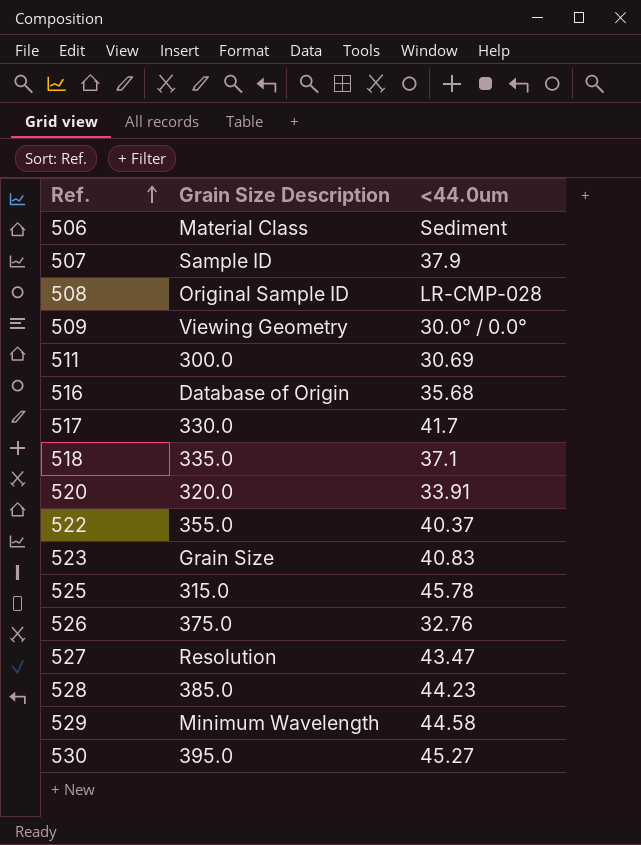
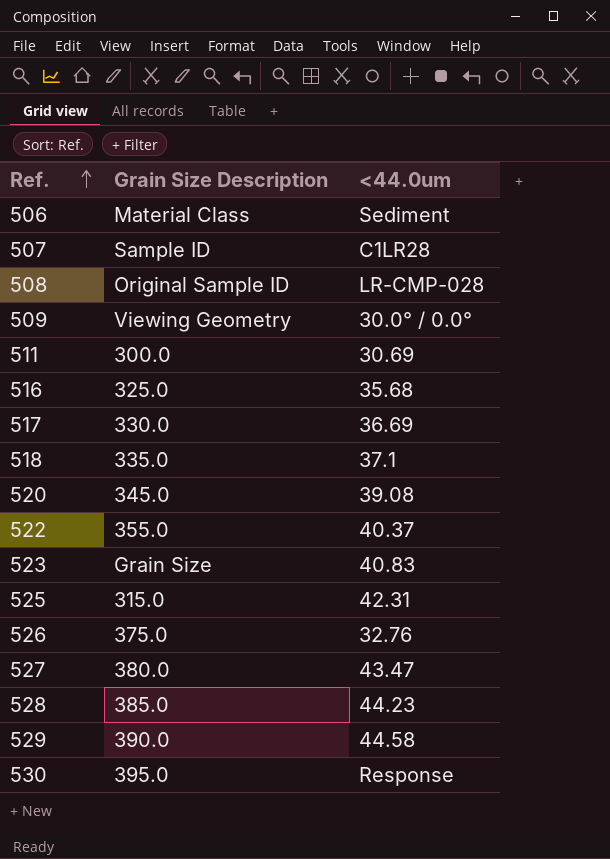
507 | <44.0um: 37.9 -> C1LR28
516 | Grain Size Description: Database of Origin -> 325.0
517 | <44.0um: 41.7 -> 36.69
520 | Grain Size Description: 320.0 -> 345.0
520 | <44.0um: 33.91 -> 39.08
525 | <44.0um: 45.78 -> 42.31
527 | Grain Size Description: Resolution -> 380.0
529 | Grain Size Description: Minimum Wavelength -> 390.0
530 | <44.0um: 45.27 -> Response

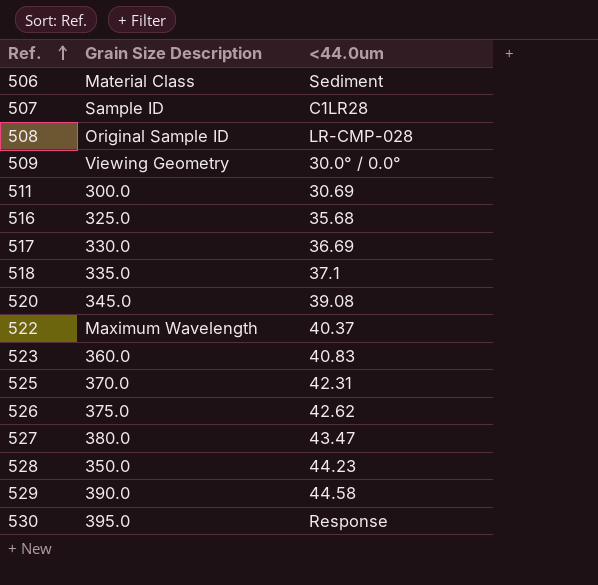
522 | Grain Size Description: 355.0 -> Maximum Wavelength
523 | Grain Size Description: Grain Size -> 360.0
525 | Grain Size Description: 315.0 -> 370.0
526 | <44.0um: 32.76 -> 42.62
528 | Grain Size Description: 385.0 -> 350.0

